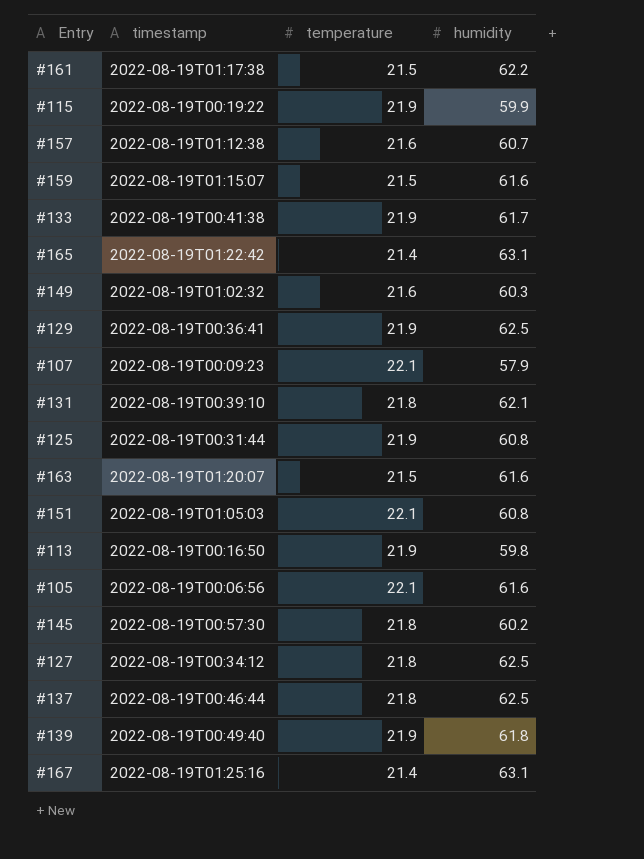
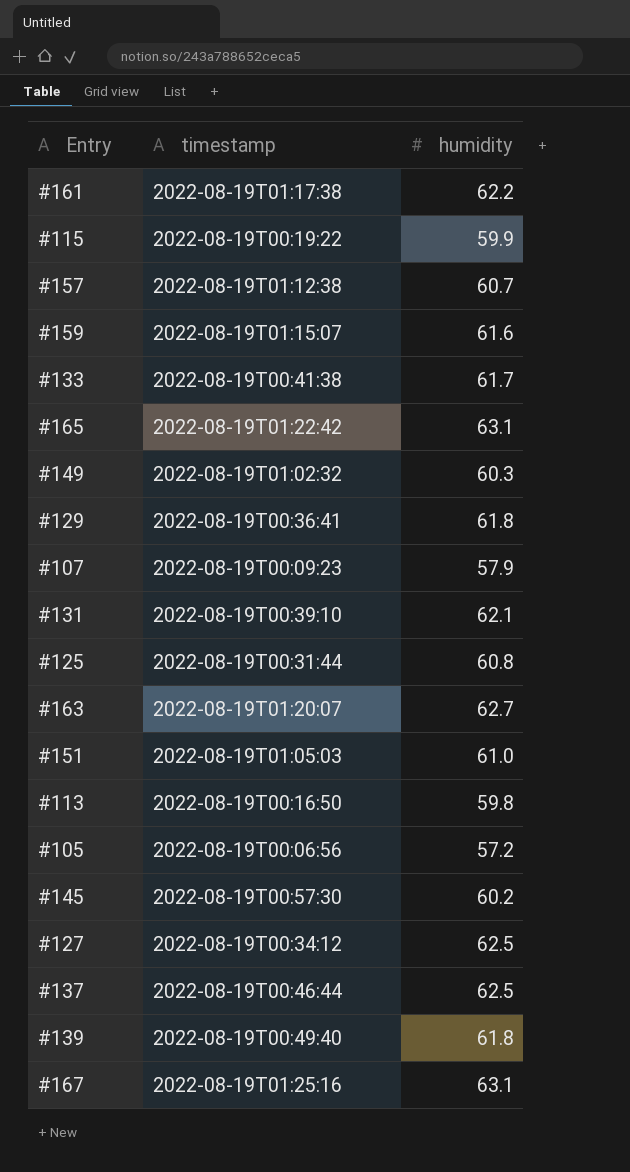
column temperature | position: 3 -> none
#129 | humidity: 62.5 -> 61.8
#163 | humidity: 61.6 -> 62.7
#151 | humidity: 60.8 -> 61.0
#105 | humidity: 61.6 -> 57.2

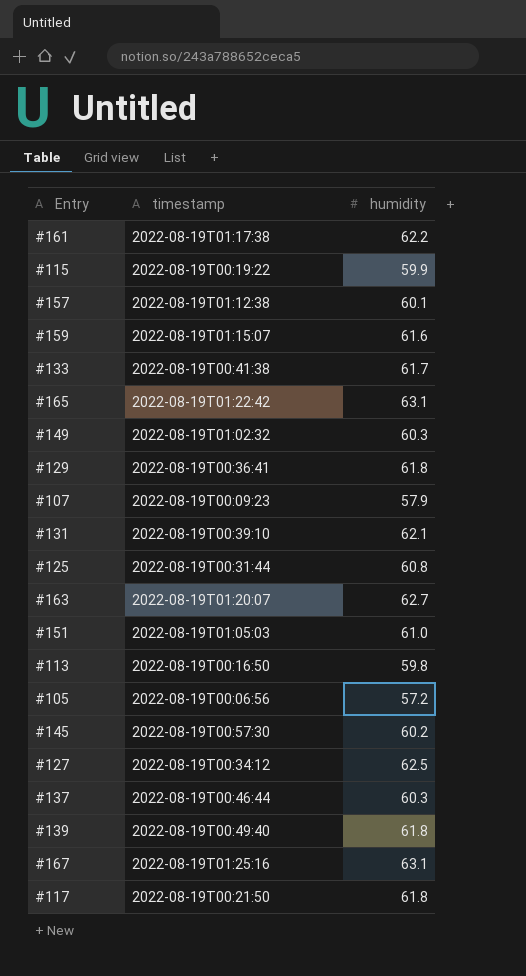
#157 | humidity: 60.7 -> 60.1
#137 | humidity: 62.5 -> 60.3
row #117: none -> 2022-08-19T00:21:50 | 61.8

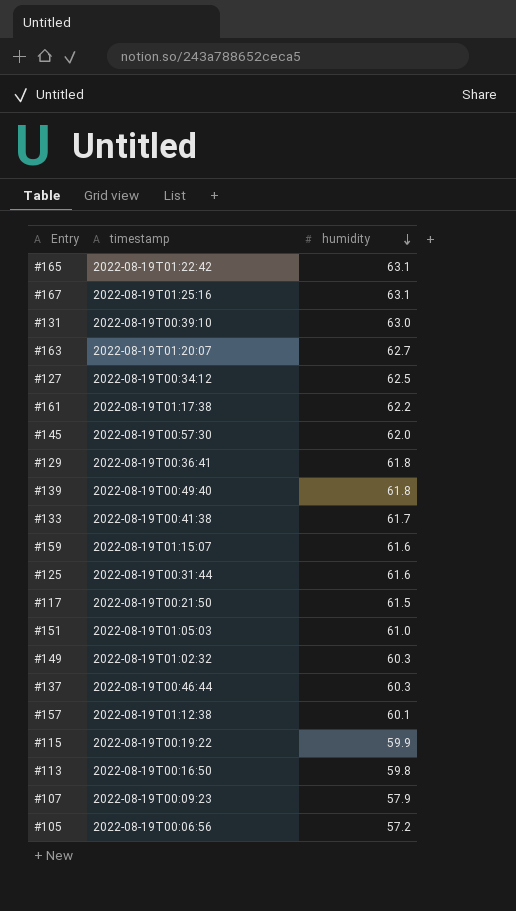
row order: none -> humidity descending
#131 | humidity: 62.1 -> 63.0
#145 | humidity: 60.2 -> 62.0
#125 | humidity: 60.8 -> 61.6
#117 | humidity: 61.8 -> 61.5

